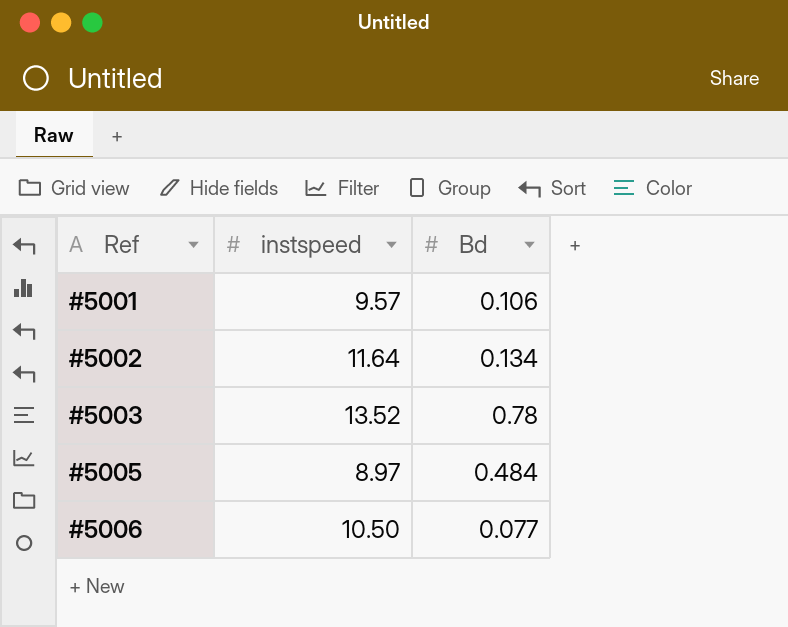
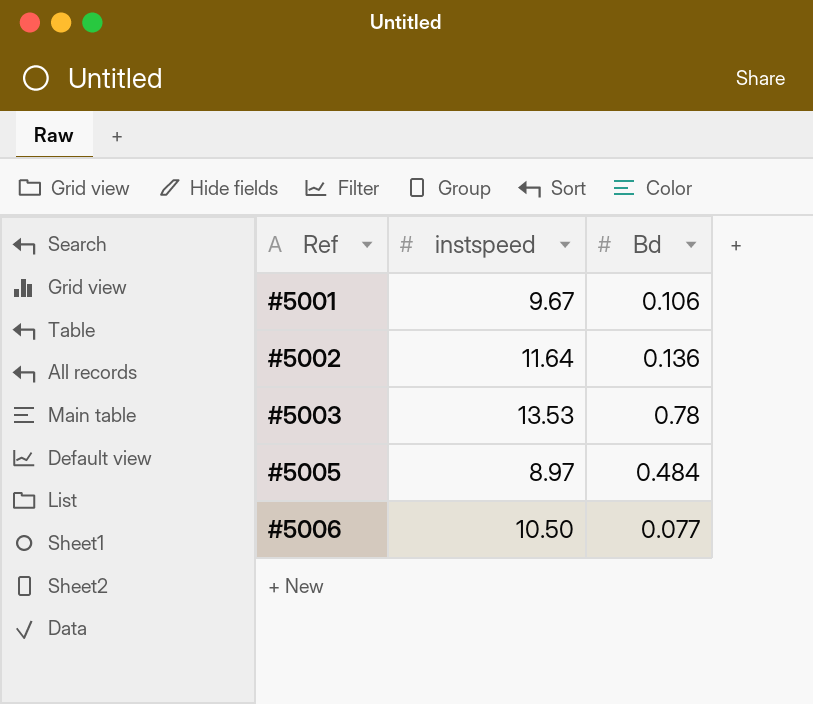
#5001 | instspeed: 9.57 -> 9.67
#5002 | Bd: 0.134 -> 0.136
#5003 | instspeed: 13.52 -> 13.53

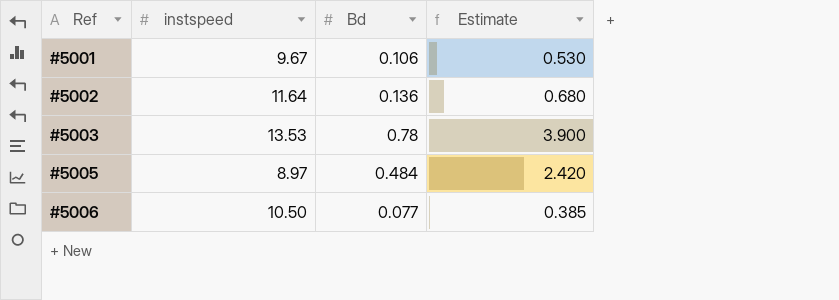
column Estimate | formula: none -> [Bd] * 5

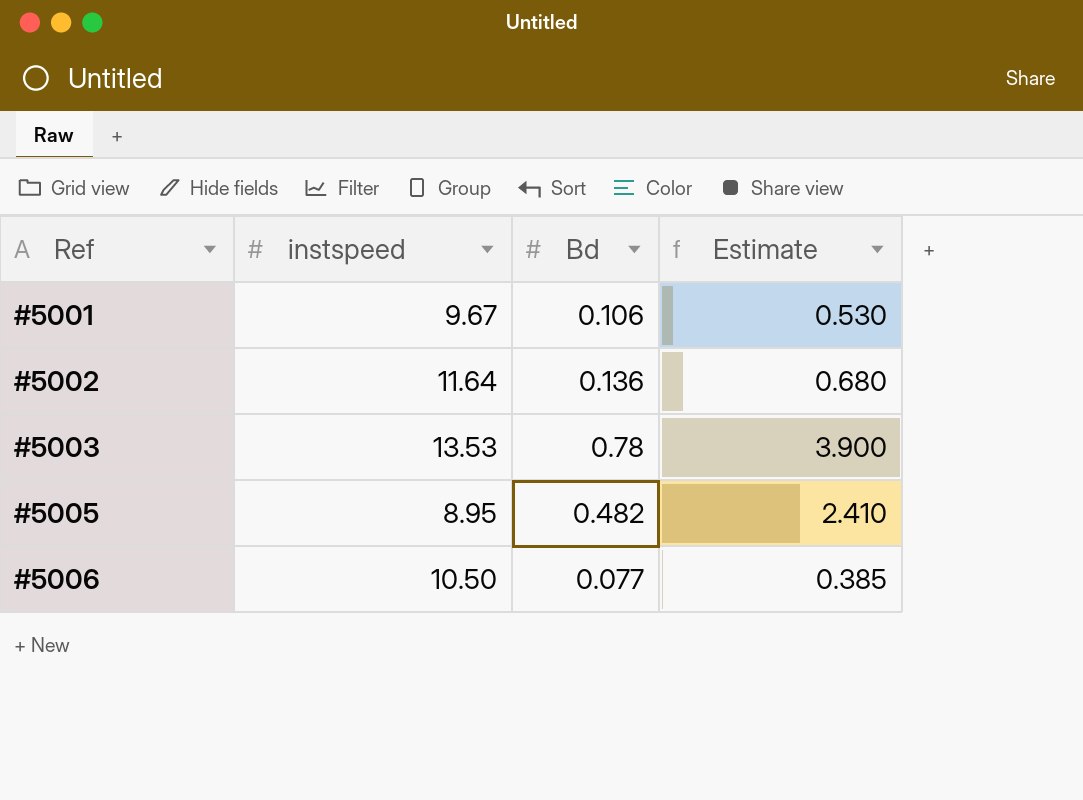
#5005 | instspeed: 8.97 -> 8.95
#5005 | Bd: 0.484 -> 0.482
#5005 | Estimate: 2.420 -> 2.410

